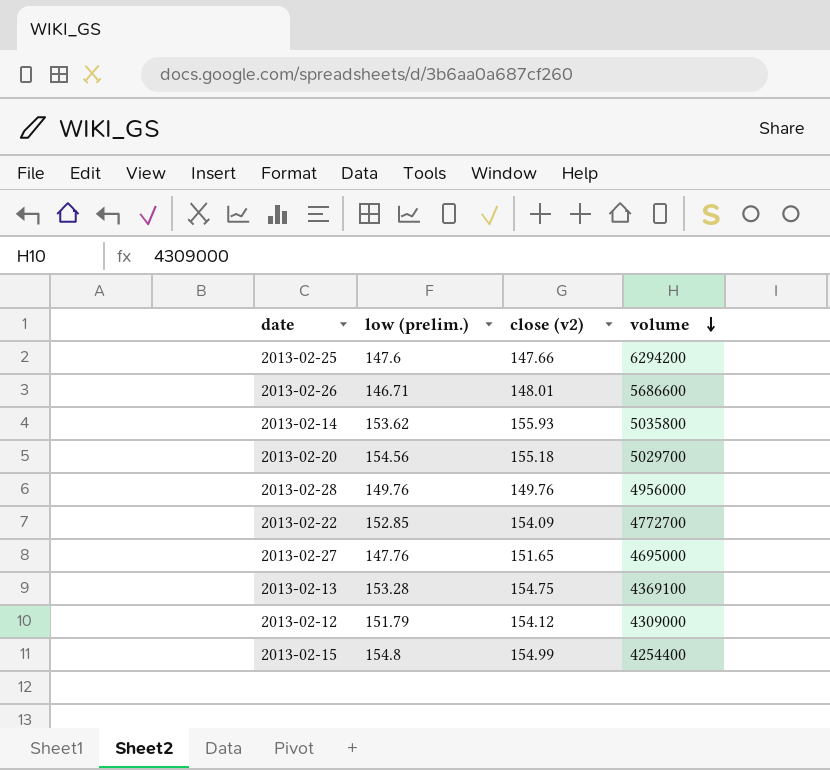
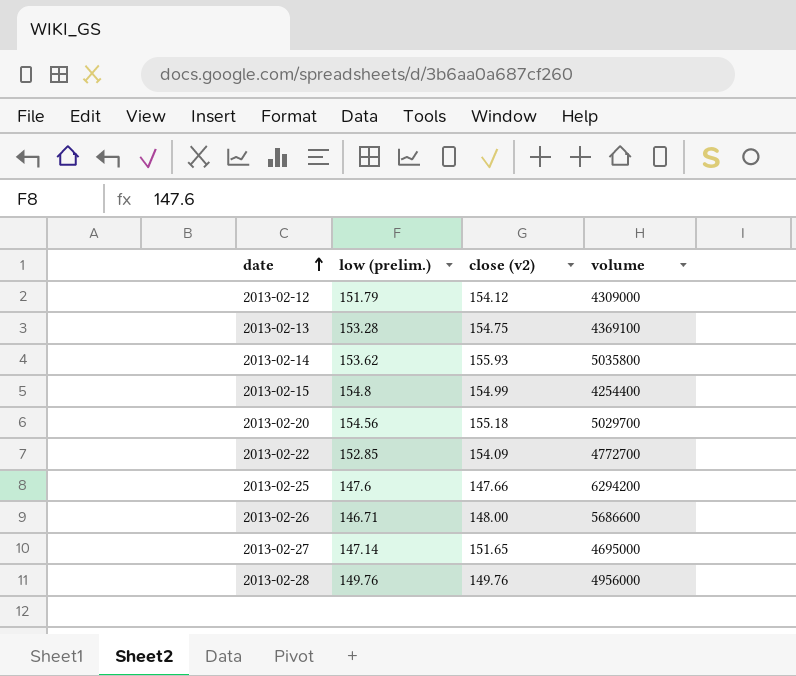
row order: volume descending -> date ascending
2013-02-26 | close (v2): 148.01 -> 148.00
2013-02-27 | low (prelim.): 147.76 -> 147.14

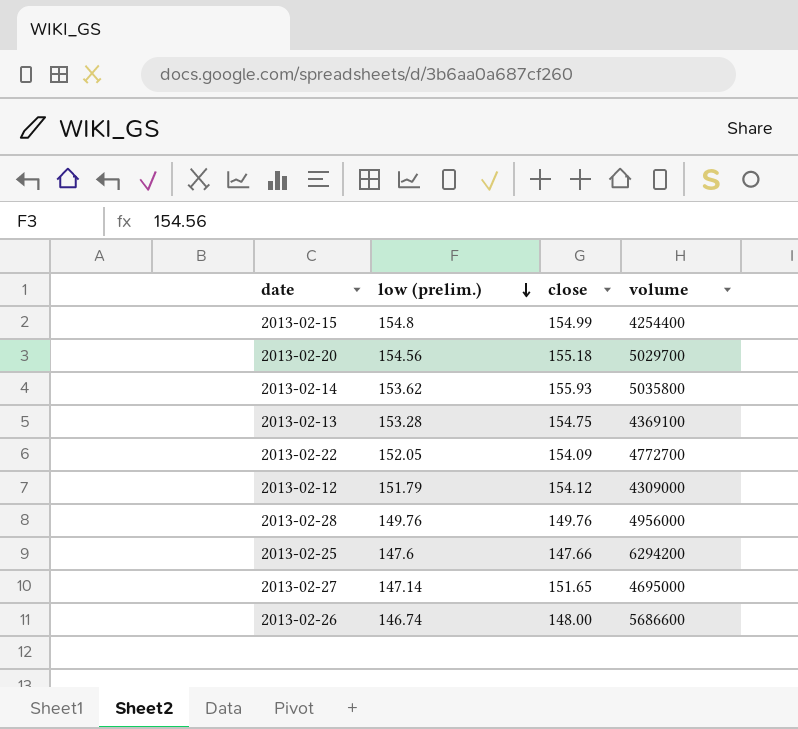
row order: date ascending -> low (prelim.) descending
column name: close (v2) -> close
2013-02-22 | low (prelim.): 152.85 -> 152.05
2013-02-26 | low (prelim.): 146.71 -> 146.74

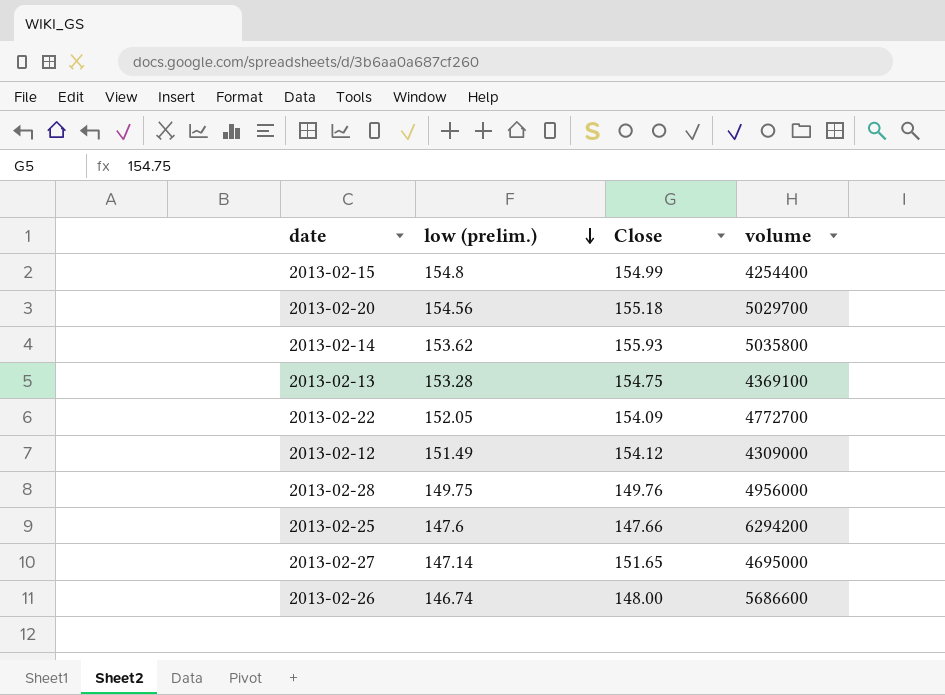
column name: close -> Close
2013-02-12 | low (prelim.): 151.79 -> 151.49
2013-02-28 | low (prelim.): 149.76 -> 149.75

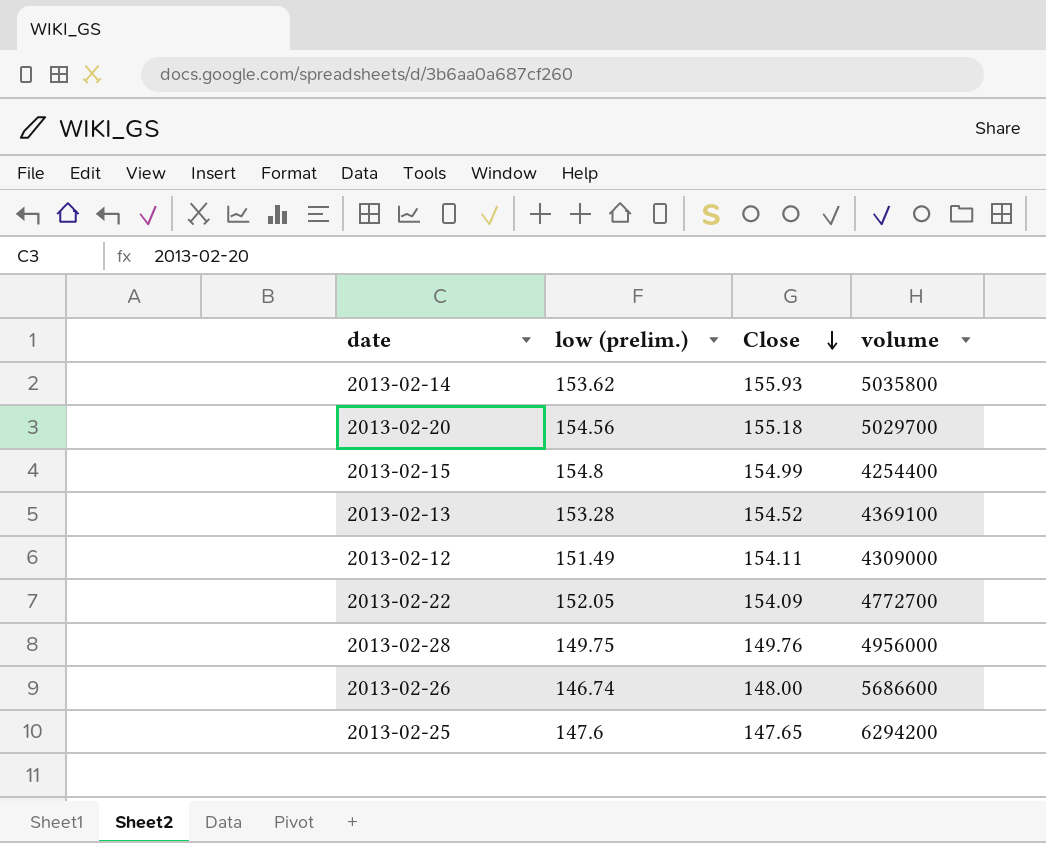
row order: low (prelim.) descending -> Close descending
row 2013-02-27: 147.14 | 151.65 | 4695000 -> none
2013-02-13 | Close: 154.75 -> 154.52
2013-02-12 | Close: 154.12 -> 154.11
2013-02-25 | Close: 147.66 -> 147.65

